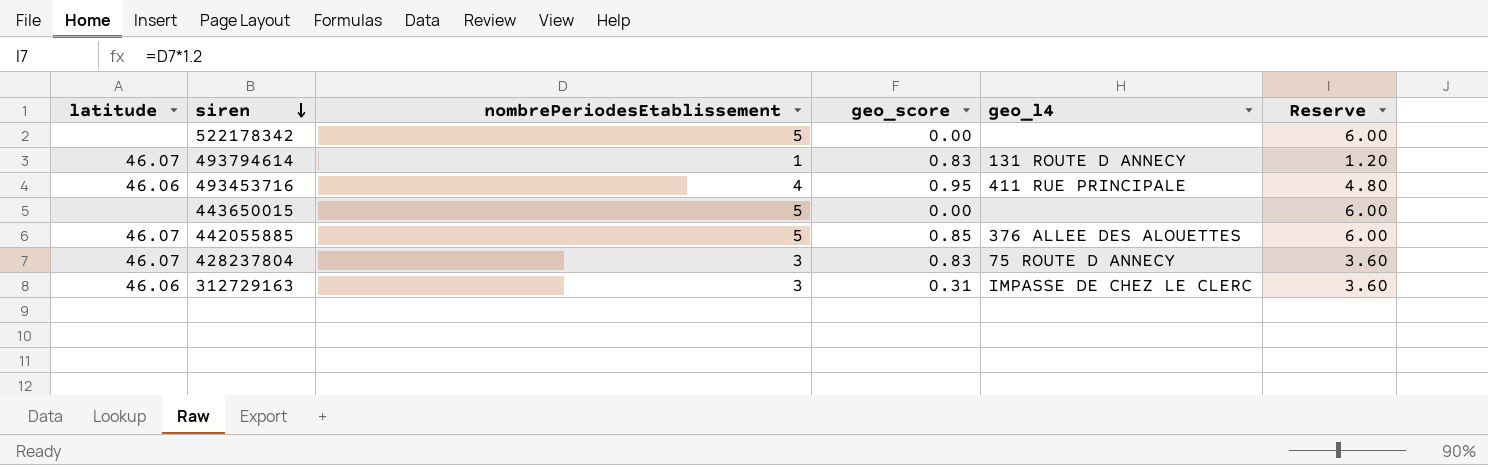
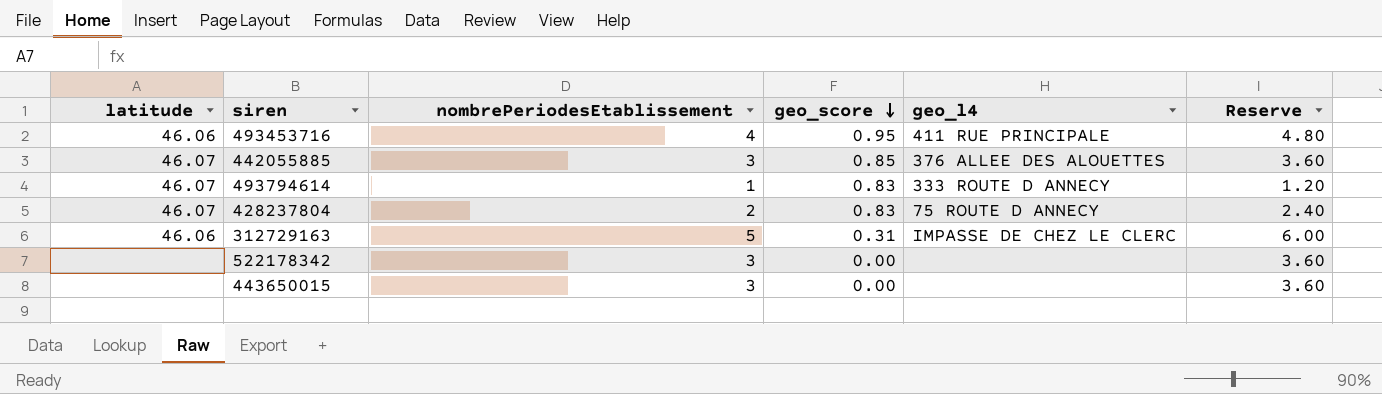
row order: siren descending -> geo_score descending
442055885 | nombrePeriodesEtablissement: 5 -> 3
442055885 | Reserve: 6.00 -> 3.60
493794614 | geo_l4: 131 ROUTE D ANNECY -> 333 ROUTE D ANNECY
428237804 | nombrePeriodesEtablissement: 3 -> 2
428237804 | Reserve: 3.60 -> 2.40
312729163 | nombrePeriodesEtablissement: 3 -> 5
312729163 | Reserve: 3.60 -> 6.00
522178342 | nombrePeriodesEtablissement: 5 -> 3
522178342 | Reserve: 6.00 -> 3.60
443650015 | nombrePeriodesEtablissement: 5 -> 3
443650015 | Reserve: 6.00 -> 3.60

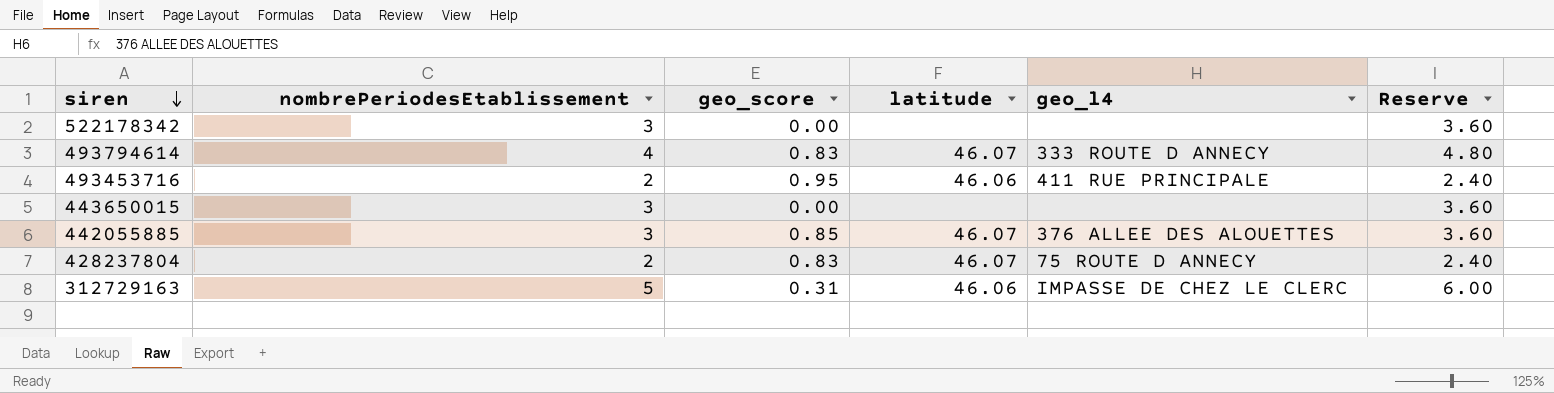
row order: geo_score descending -> siren descending
column latitude | position: 1 -> 4
493794614 | nombrePeriodesEtablissement: 1 -> 4
493794614 | Reserve: 1.20 -> 4.80
493453716 | nombrePeriodesEtablissement: 4 -> 2
493453716 | Reserve: 4.80 -> 2.40

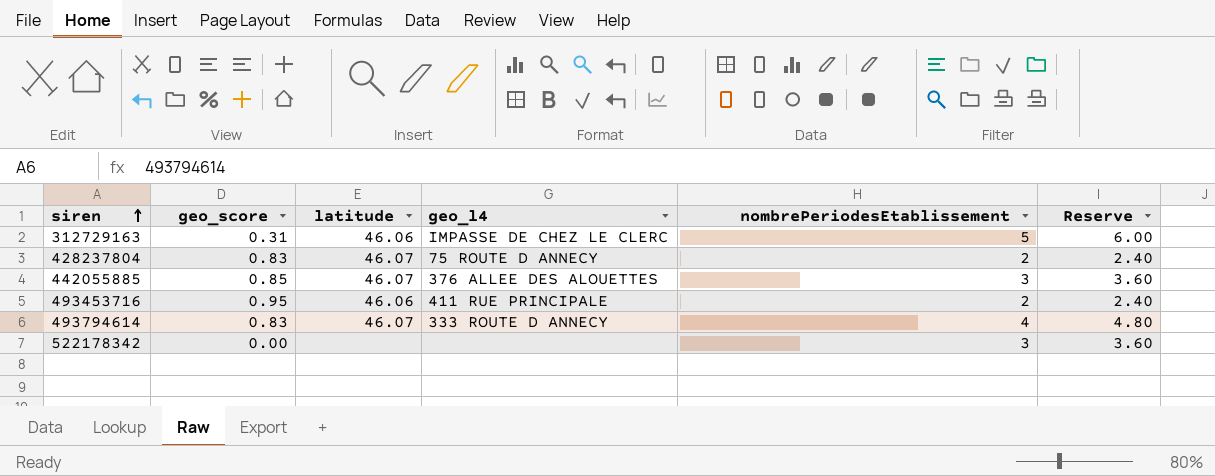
row order: siren descending -> siren ascending
column nombrePeriodesEtablissement | position: 2 -> 5
row 443650015: 3 | 0.00 | none | none | 3.60 -> none

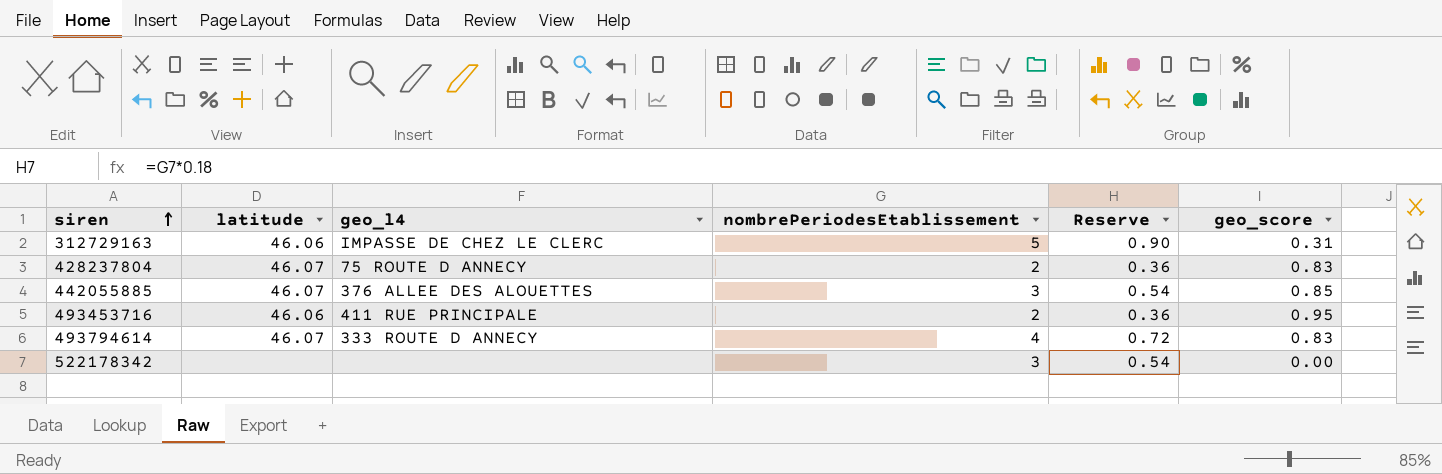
column Reserve | formula: [nombrePeriodesEtablissement] * 1.2 -> [nombrePeriodesEtablissement] * 0.18
column geo_score | position: 2 -> 6

